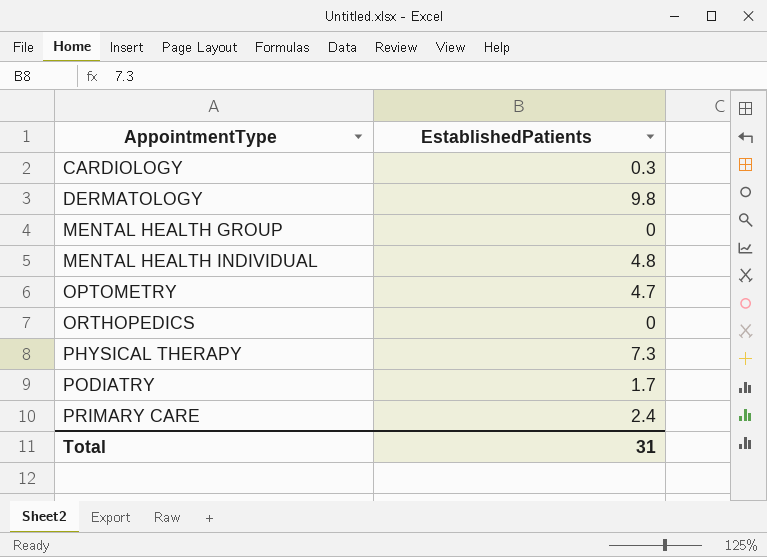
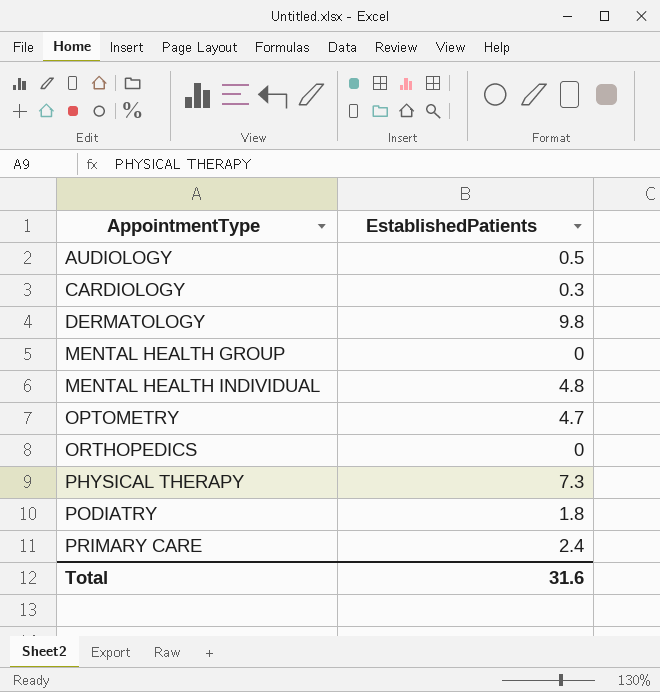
row AUDIOLOGY: none -> 0.5
PODIATRY | EstablishedPatients: 1.7 -> 1.8
Total | EstablishedPatients: 31 -> 31.6

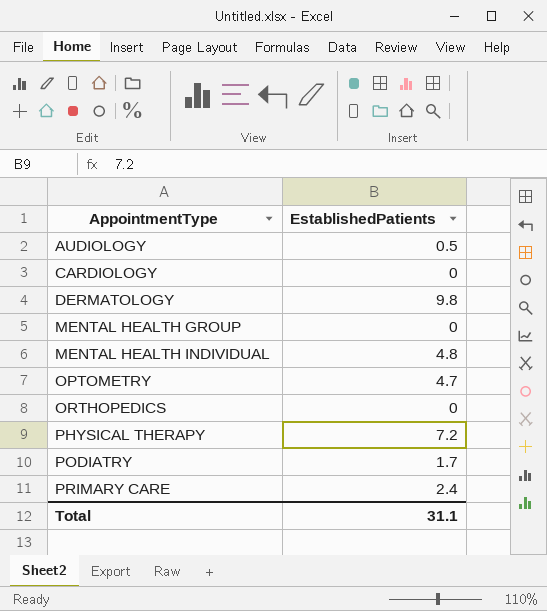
CARDIOLOGY | EstablishedPatients: 0.3 -> 0
PHYSICAL THERAPY | EstablishedPatients: 7.3 -> 7.2
PODIATRY | EstablishedPatients: 1.8 -> 1.7
Total | EstablishedPatients: 31.6 -> 31.1

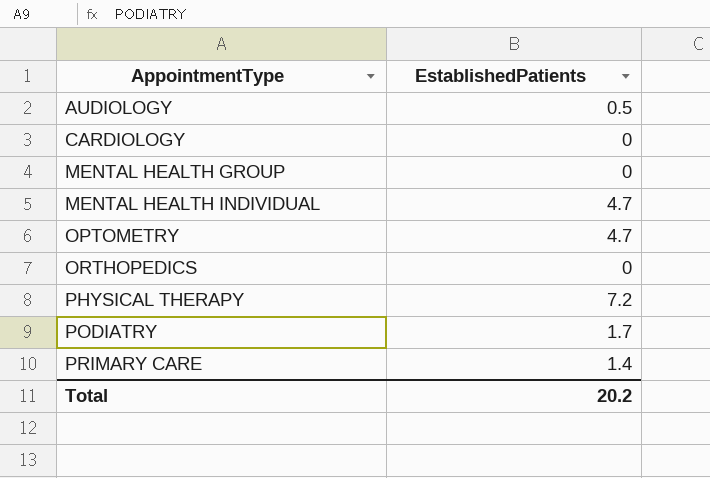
row DERMATOLOGY: 9.8 -> none
MENTAL HEALTH INDIVIDUAL | EstablishedPatients: 4.8 -> 4.7
PRIMARY CARE | EstablishedPatients: 2.4 -> 1.4
Total | EstablishedPatients: 31.1 -> 20.2

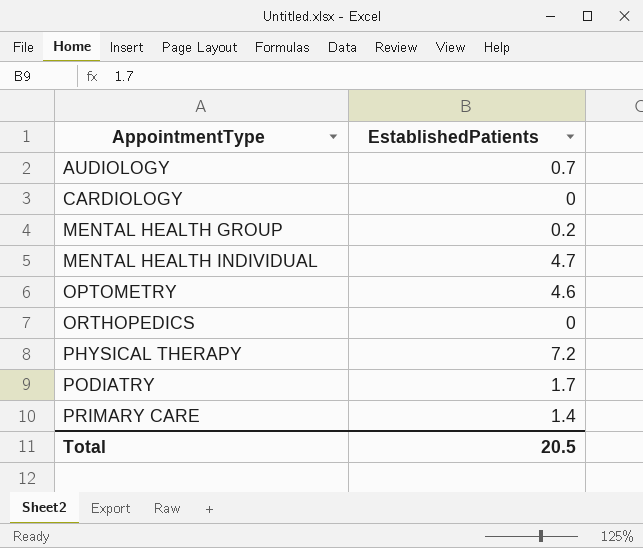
AUDIOLOGY | EstablishedPatients: 0.5 -> 0.7
MENTAL HEALTH GROUP | EstablishedPatients: 0 -> 0.2
OPTOMETRY | EstablishedPatients: 4.7 -> 4.6
Total | EstablishedPatients: 20.2 -> 20.5

